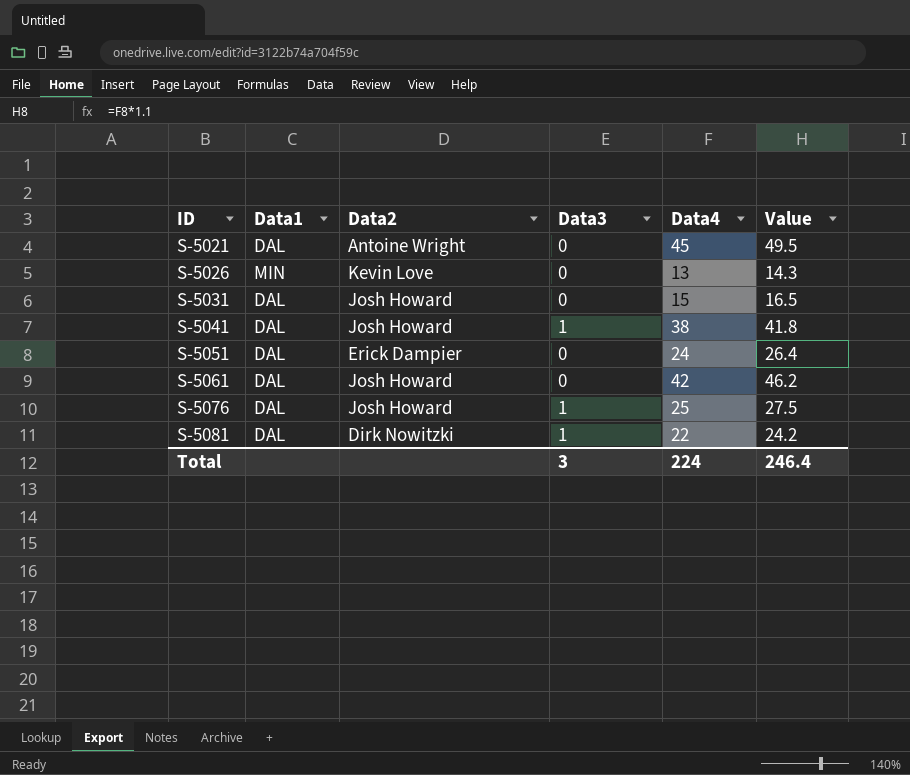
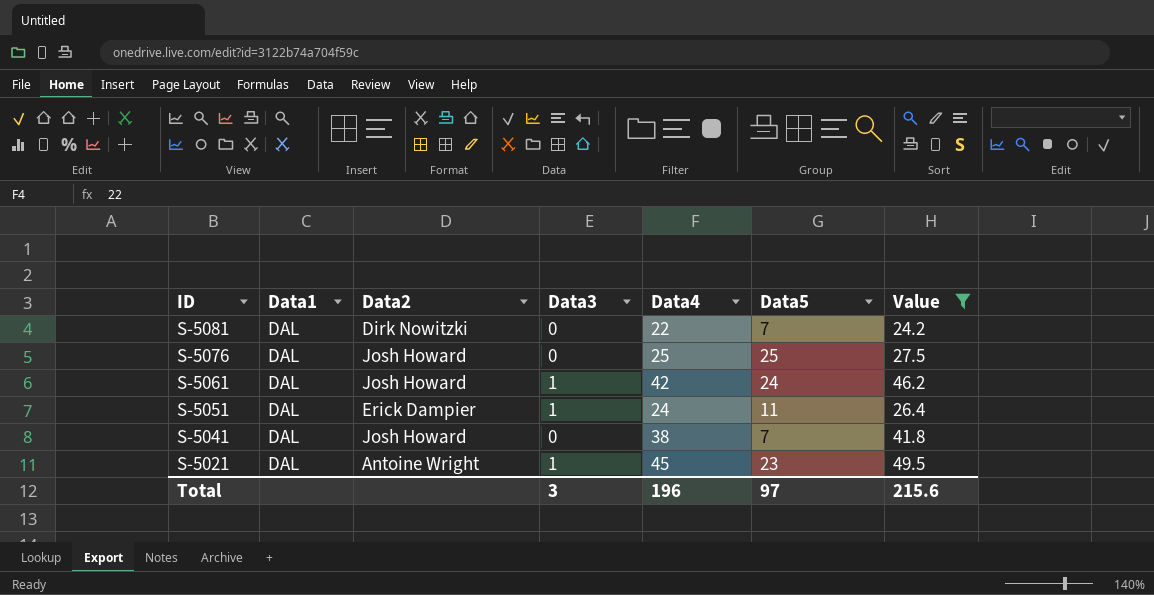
filter: none -> Value >= 24.2
row order: ID ascending -> ID descending
column Data5 | position: none -> 6
S-5081 | Data3: 1 -> 0
S-5076 | Data3: 1 -> 0
S-5061 | Data3: 0 -> 1
S-5051 | Data3: 0 -> 1
S-5041 | Data3: 1 -> 0
S-5021 | Data3: 0 -> 1
Total | Data4: 224 -> 196
Total | Value: 246.4 -> 215.6

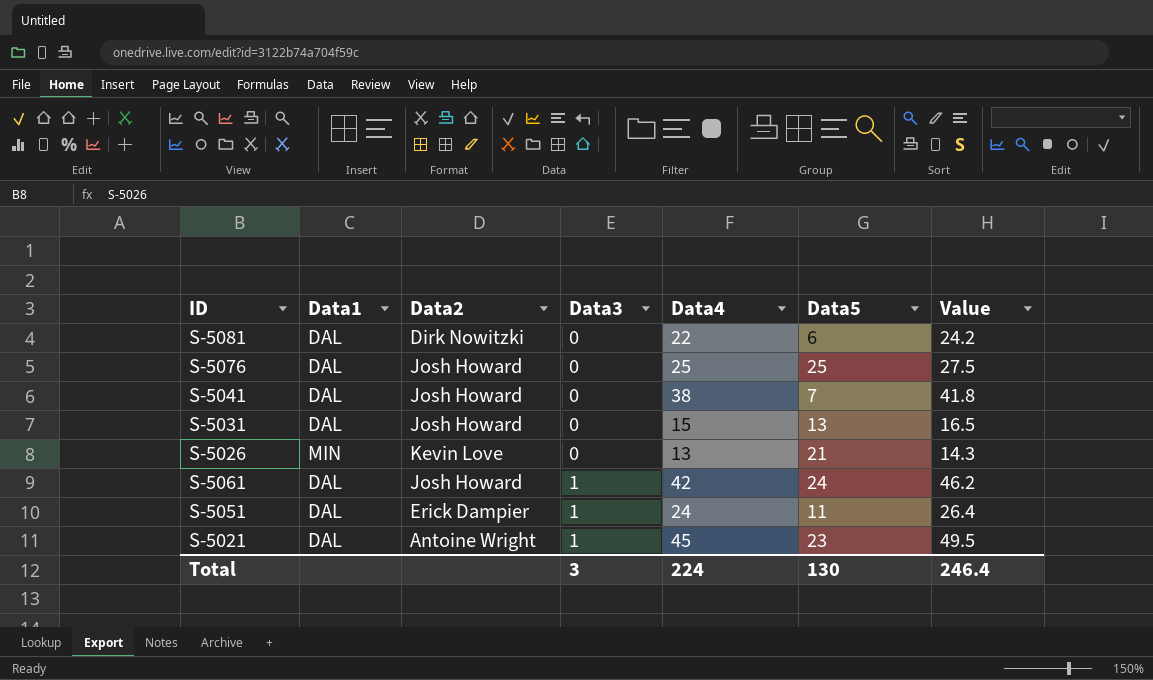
filter: Value >= 24.2 -> none
row order: ID descending -> Data3 ascending
S-5081 | Data5: 7 -> 6
Total | Data4: 196 -> 224
Total | Data5: 97 -> 130
Total | Value: 215.6 -> 246.4

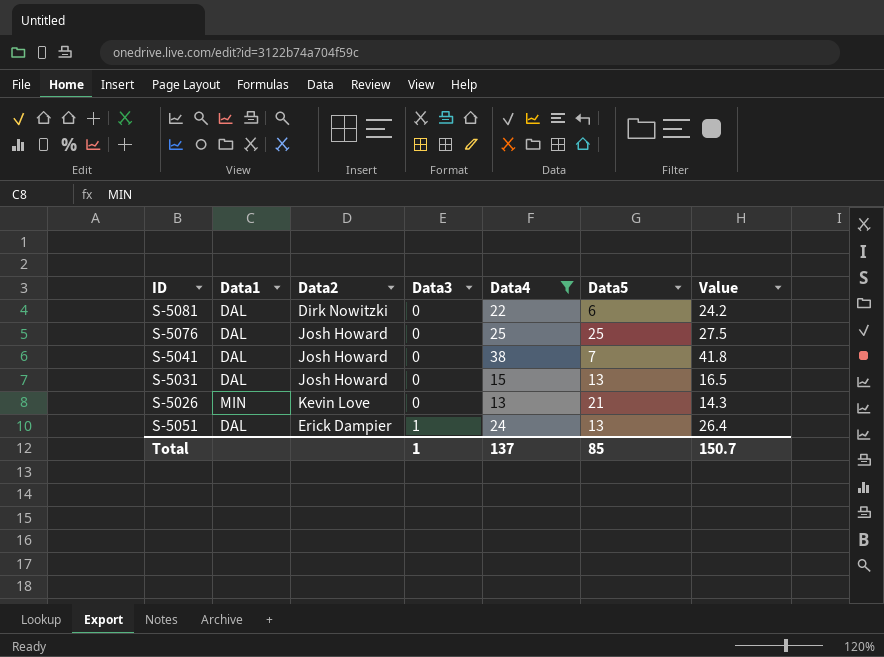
filter: none -> Data4 <= 38
S-5051 | Data5: 11 -> 13
Total | Data3: 3 -> 1
Total | Data4: 224 -> 137
Total | Data5: 130 -> 85
Total | Value: 246.4 -> 150.7

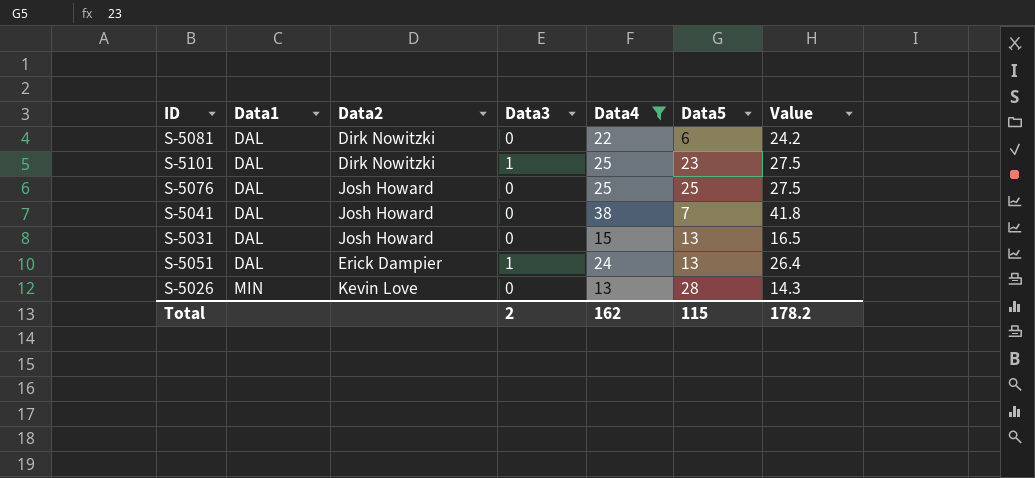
row order: Data3 ascending -> Data1 ascending
row S-5101: none -> DAL | Dirk Nowitzki | 1 | 25 | 23 | 27.5
S-5026 | Data5: 21 -> 28
Total | Data3: 1 -> 2
Total | Data4: 137 -> 162
Total | Data5: 85 -> 115
Total | Value: 150.7 -> 178.2

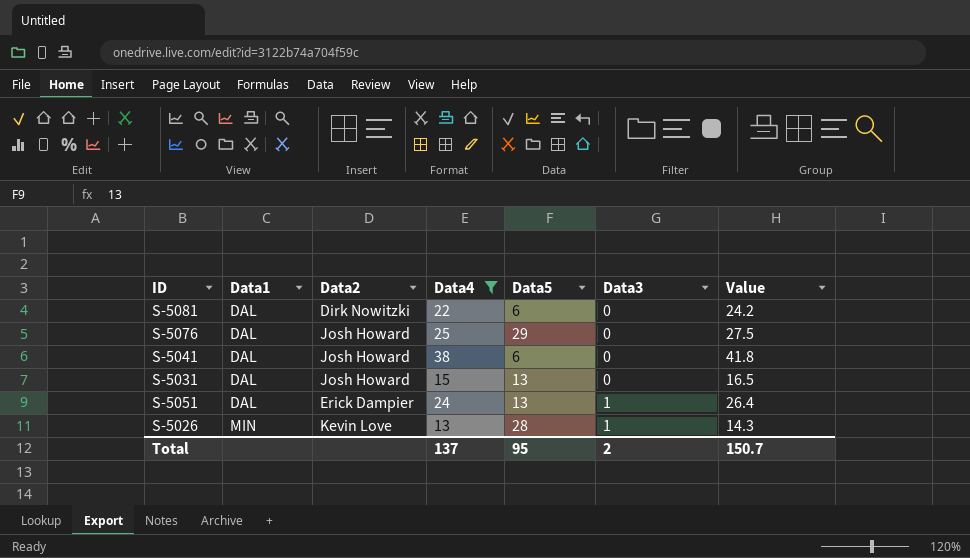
column Data3 | position: 4 -> 6
row S-5101: DAL | Dirk Nowitzki | 1 | 25 | 23 | 27.5 -> none
S-5076 | Data5: 25 -> 29
S-5041 | Data5: 7 -> 6
S-5026 | Data3: 0 -> 1
Total | Data4: 162 -> 137
Total | Data5: 115 -> 95
Total | Value: 178.2 -> 150.7

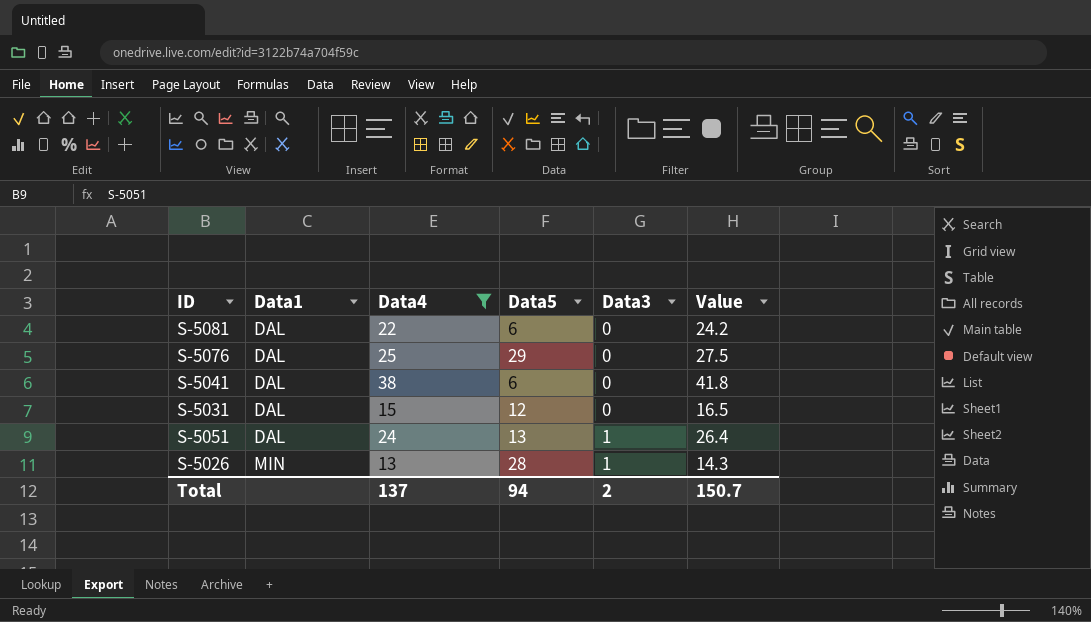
column Data2 | position: 3 -> none
S-5031 | Data5: 13 -> 12
Total | Data5: 95 -> 94

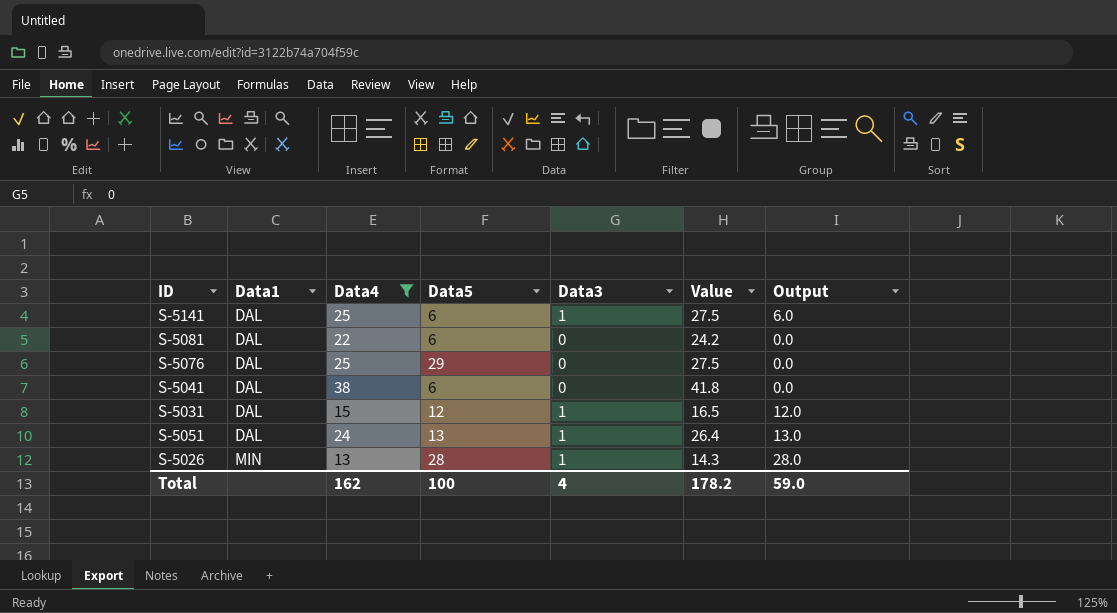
column Output | formula: none -> [Data5] * [Data3]
row S-5141: none -> DAL | 25 | 6 | 1 | 27.5 | 6.0
S-5031 | Data3: 0 -> 1
Total | Data4: 137 -> 162
Total | Data5: 94 -> 100
Total | Data3: 2 -> 4
Total | Value: 150.7 -> 178.2

